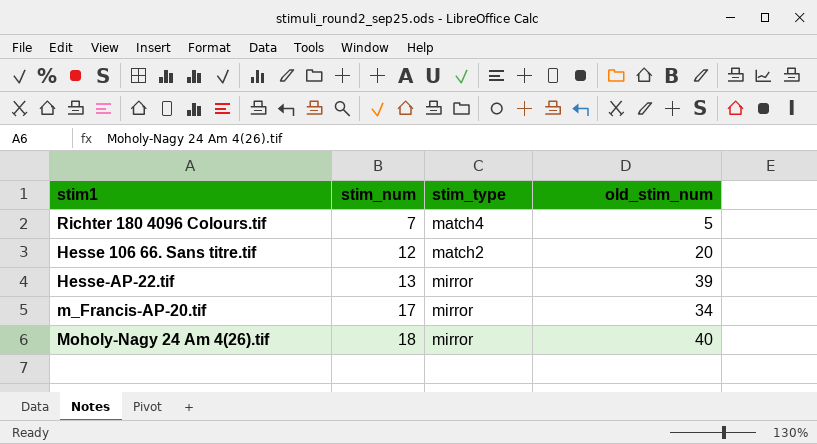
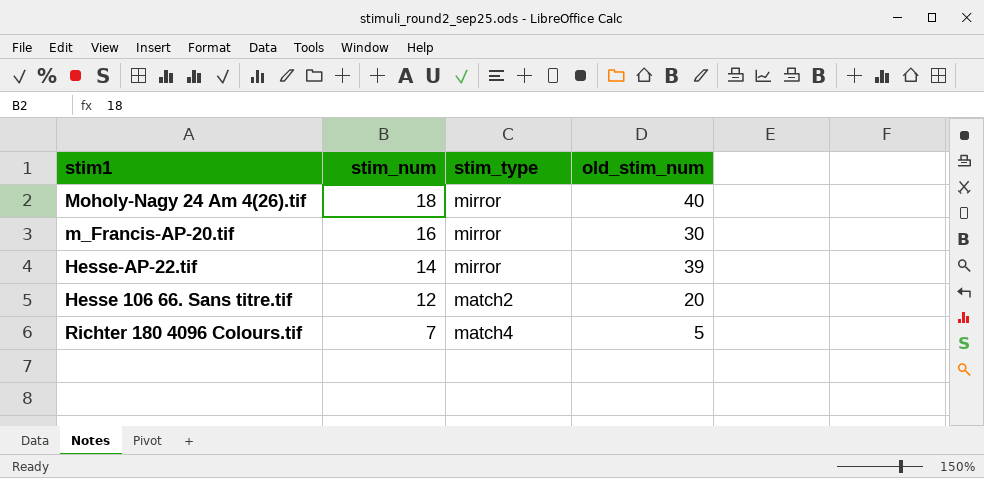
row order: stim_num ascending -> stim_num descending
m_Francis-AP-20.tif | stim_num: 17 -> 16
m_Francis-AP-20.tif | old_stim_num: 34 -> 30
Hesse-AP-22.tif | stim_num: 13 -> 14

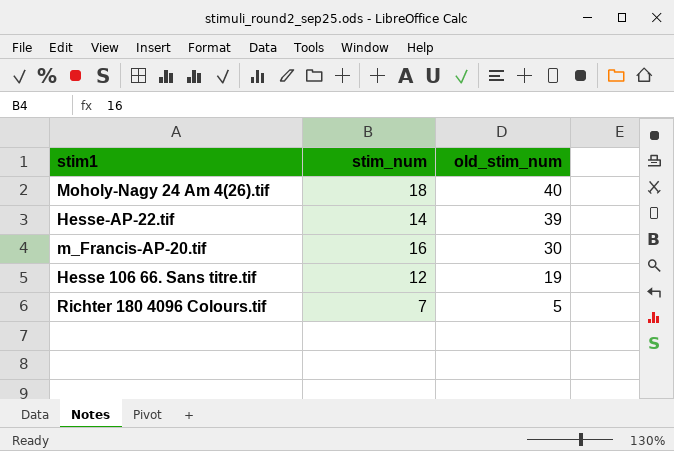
row order: stim_num descending -> old_stim_num descending
column stim_type | position: 3 -> none
Hesse 106 66. Sans titre.tif | old_stim_num: 20 -> 19

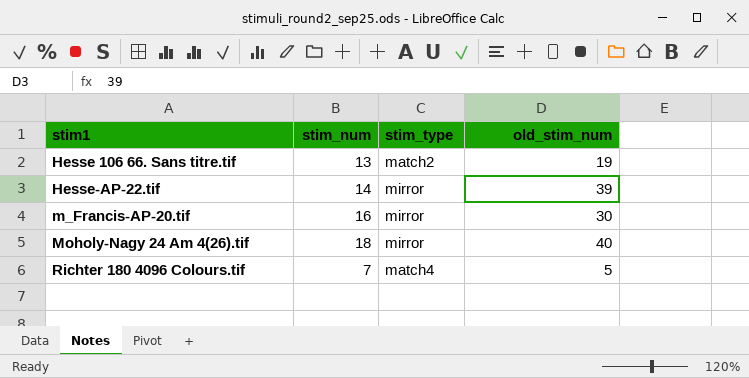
row order: old_stim_num descending -> stim1 ascending
column stim_type | position: none -> 3
Hesse 106 66. Sans titre.tif | stim_num: 12 -> 13

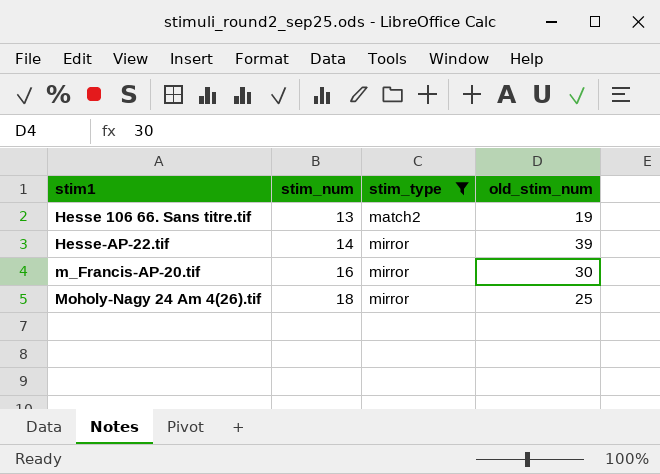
filter: none -> stim_type != match4
Moholy-Nagy 24 Am 4(26).tif | old_stim_num: 40 -> 25

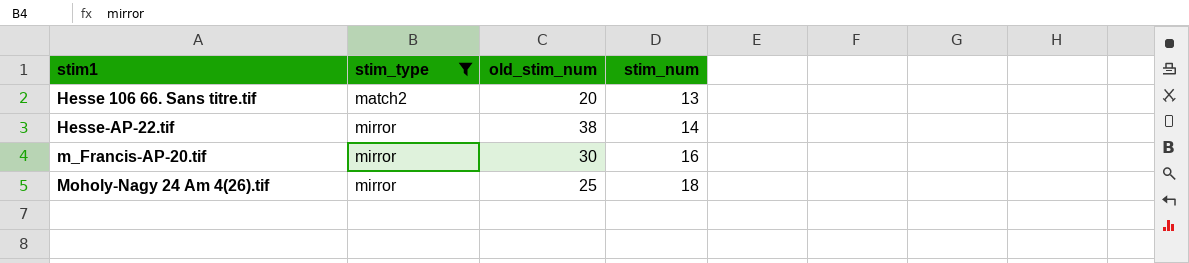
column stim_num | position: 2 -> 4
Hesse 106 66. Sans titre.tif | old_stim_num: 19 -> 20
Hesse-AP-22.tif | old_stim_num: 39 -> 38

